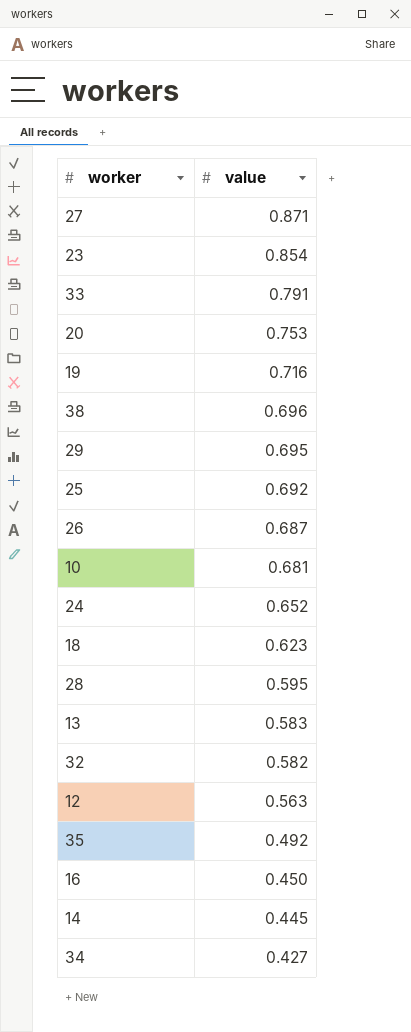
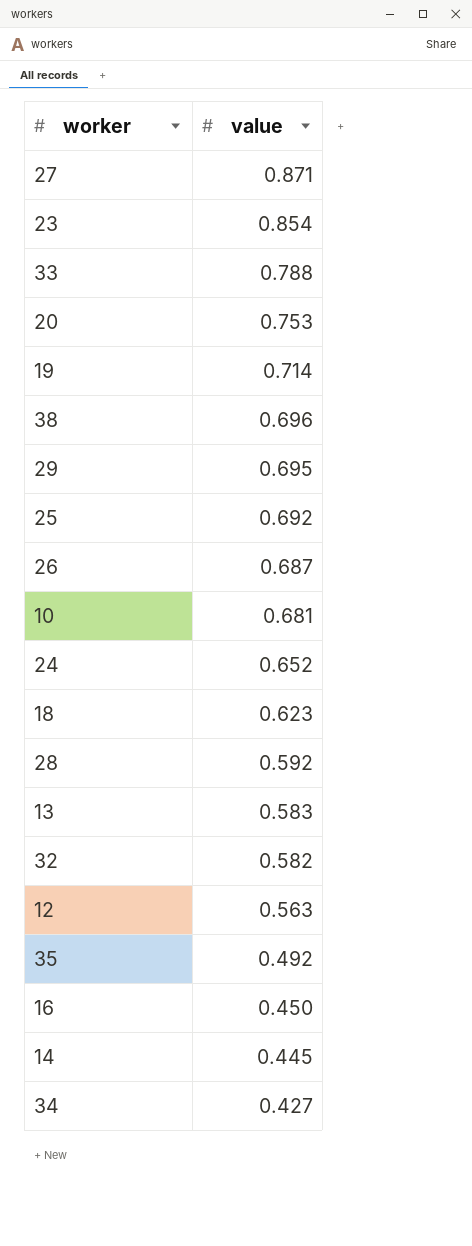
33 | value: 0.791 -> 0.788
19 | value: 0.716 -> 0.714
28 | value: 0.595 -> 0.592

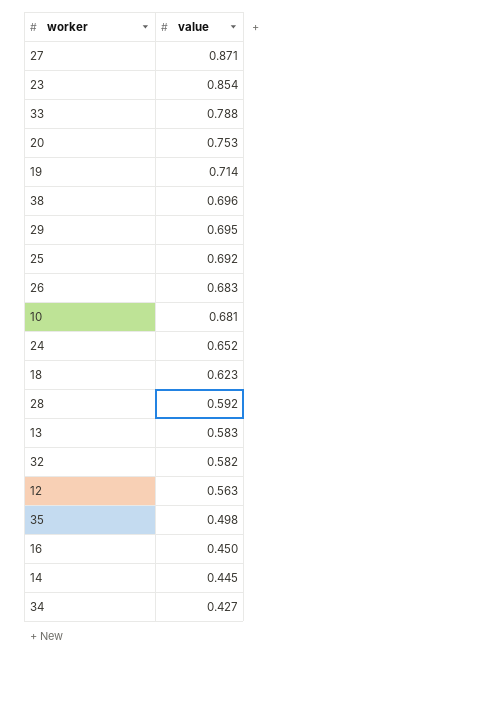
26 | value: 0.687 -> 0.683
35 | value: 0.492 -> 0.498

